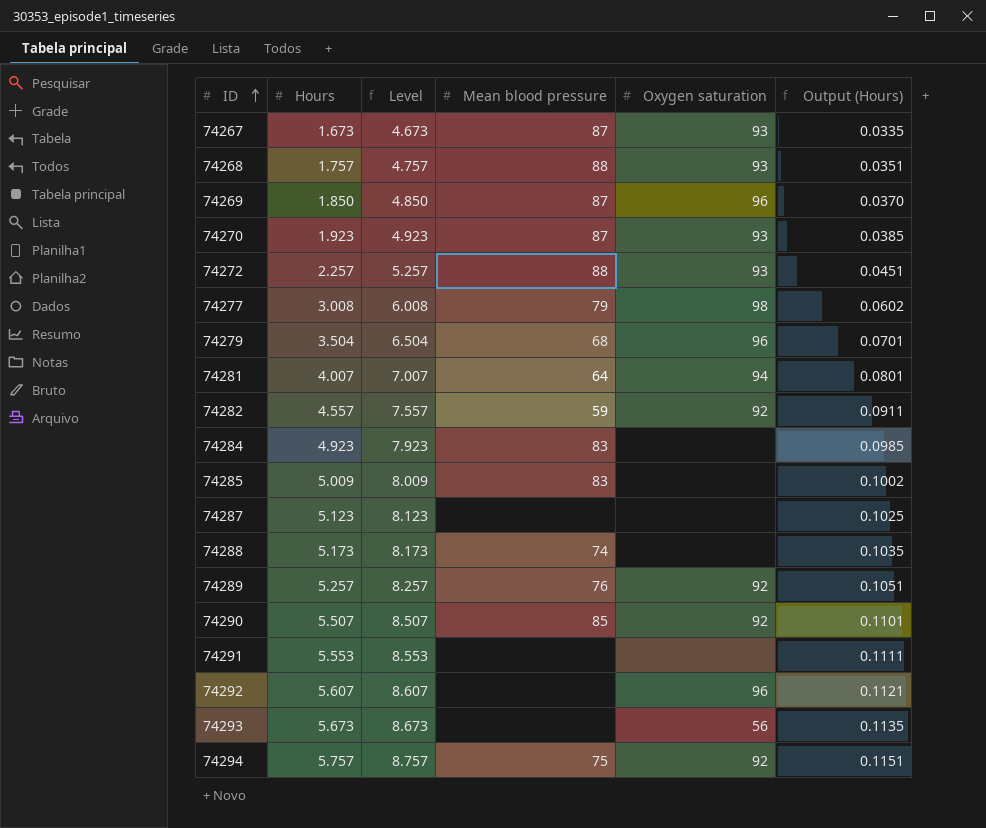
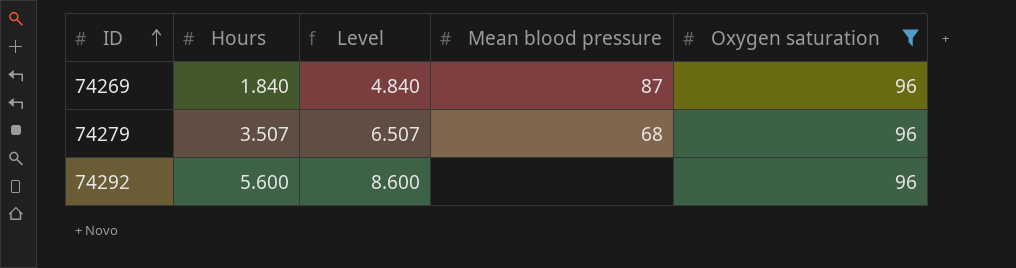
filter: none -> Oxygen saturation = 96
column Output (Hours) | formula: [Hours] * 0.02 -> none
74269 | Hours: 1.850 -> 1.840
74269 | Level: 4.850 -> 4.840
74279 | Hours: 3.504 -> 3.507
74279 | Level: 6.504 -> 6.507
74292 | Hours: 5.607 -> 5.600
74292 | Level: 8.607 -> 8.600

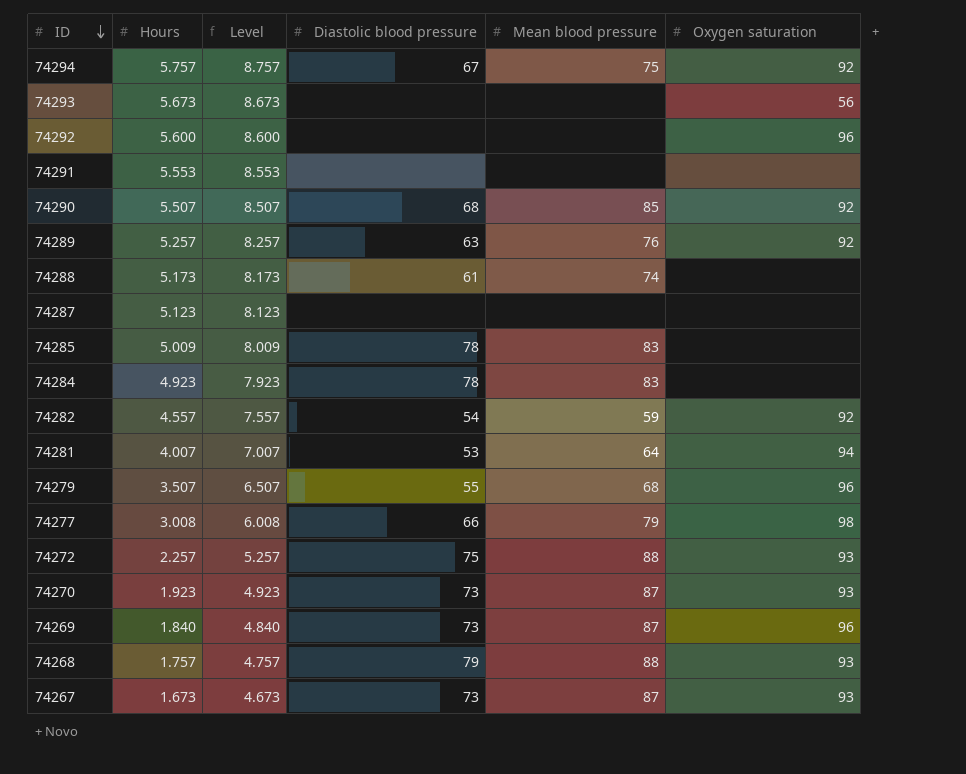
filter: Oxygen saturation = 96 -> none
row order: ID ascending -> ID descending
column Diastolic blood pressure | position: none -> 4

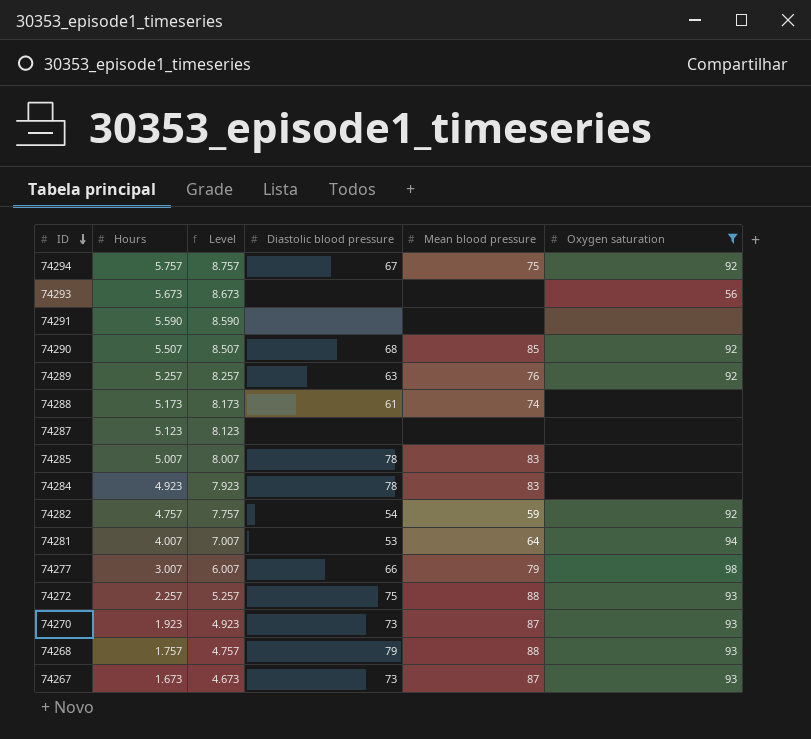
filter: none -> Oxygen saturation != 96
74291 | Hours: 5.553 -> 5.590
74291 | Level: 8.553 -> 8.590
74285 | Hours: 5.009 -> 5.007
74285 | Level: 8.009 -> 8.007
74282 | Hours: 4.557 -> 4.757
74282 | Level: 7.557 -> 7.757
74277 | Hours: 3.008 -> 3.007
74277 | Level: 6.008 -> 6.007

